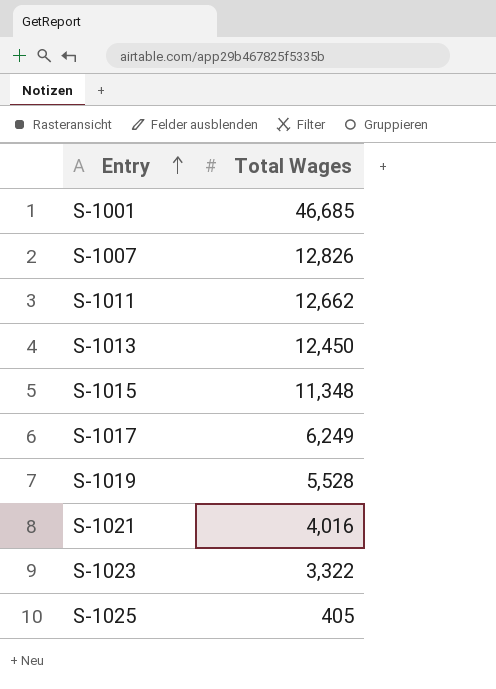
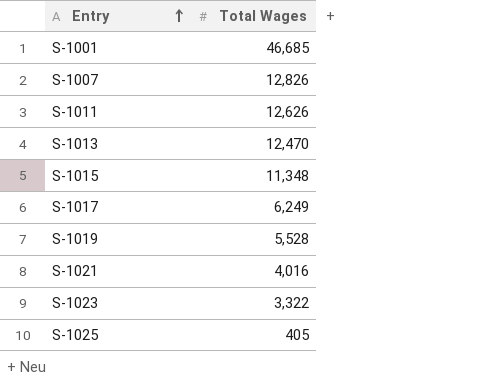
S-1011 | Total Wages: 12,662 -> 12,626
S-1013 | Total Wages: 12,450 -> 12,470

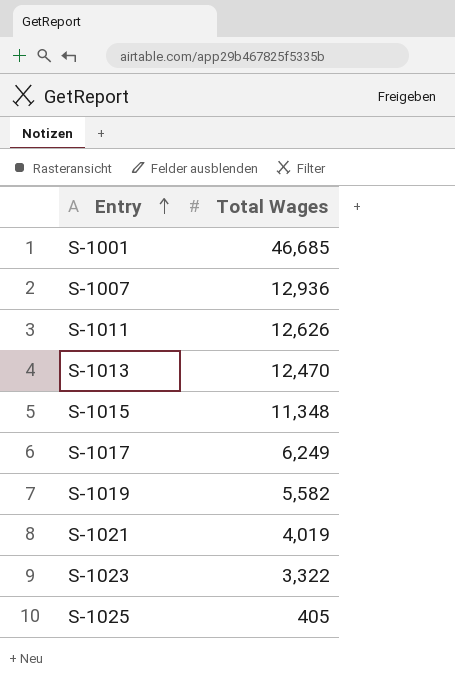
S-1007 | Total Wages: 12,826 -> 12,936
S-1019 | Total Wages: 5,528 -> 5,582
S-1021 | Total Wages: 4,016 -> 4,019

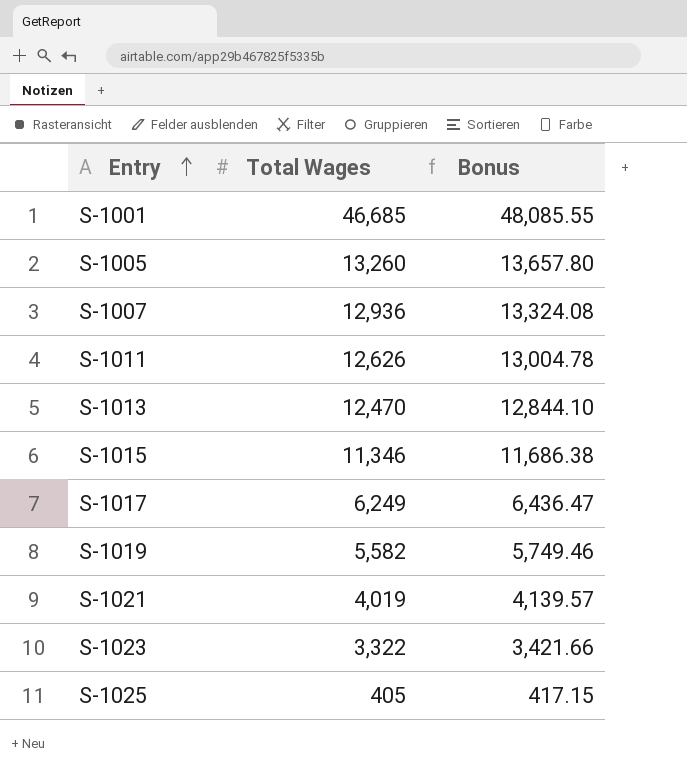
column Bonus | formula: none -> [Total Wages] * 1.03
row S-1005: none -> 13,260 | 13,657.80
S-1015 | Total Wages: 11,348 -> 11,346

